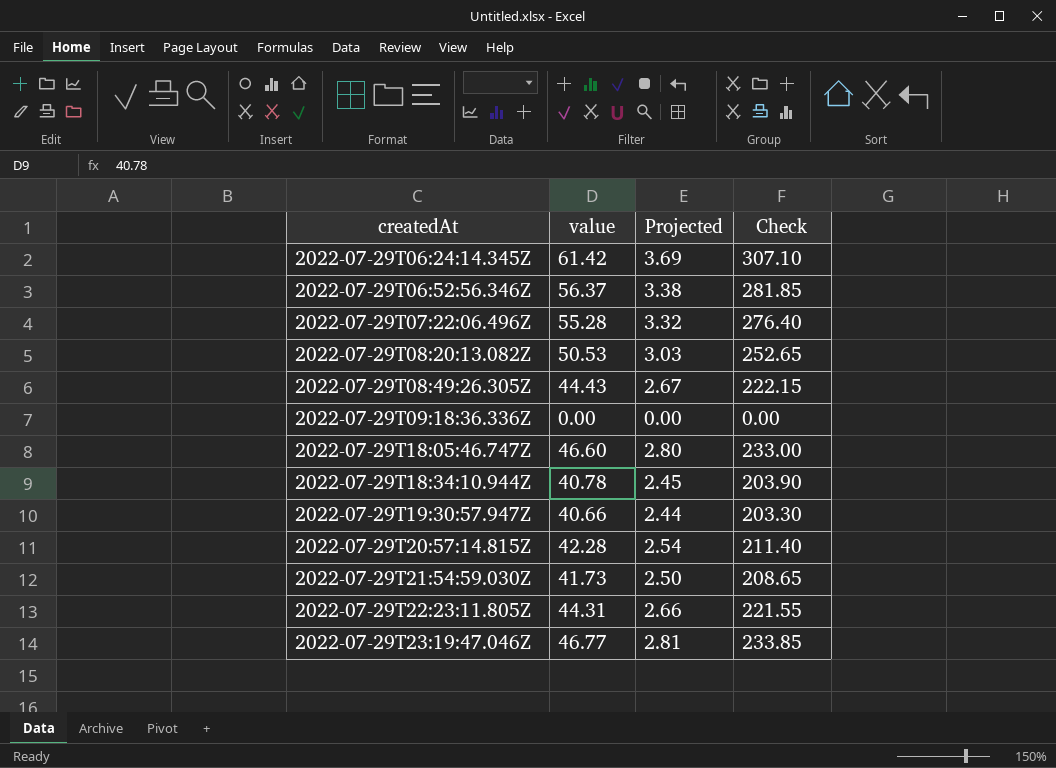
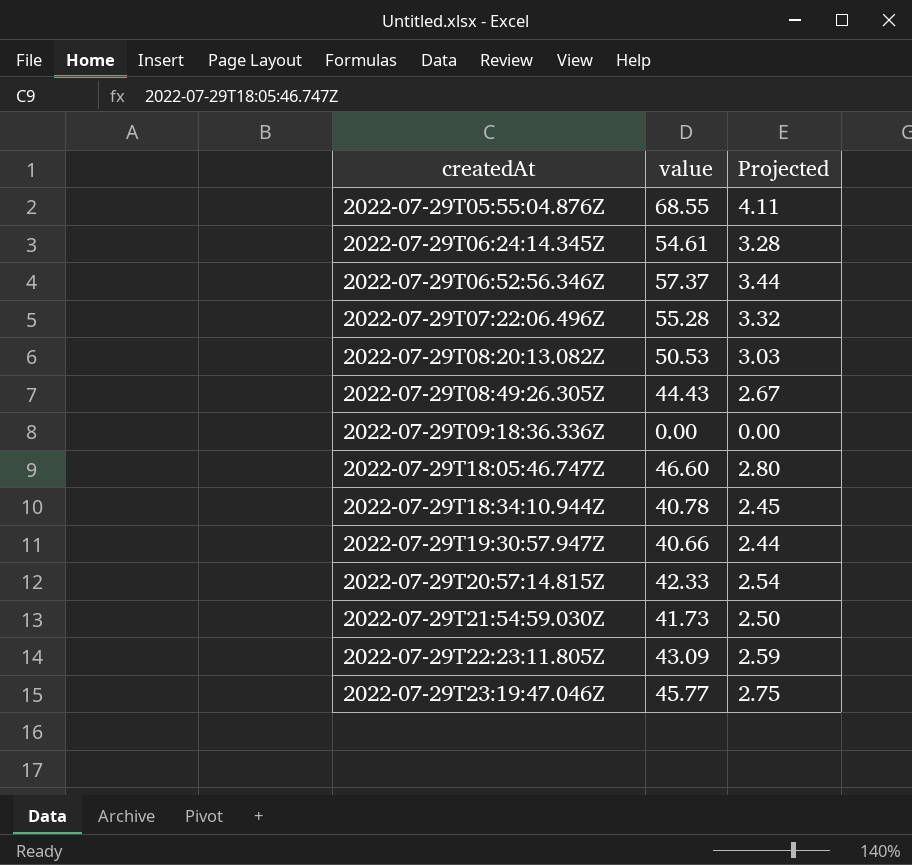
column Check | formula: [value] * 5 -> none
row 2022-07-29T05:55:04.876Z: none -> 68.55 | 4.11
2022-07-29T06:24:14.345Z | value: 61.42 -> 54.61
2022-07-29T06:24:14.345Z | Projected: 3.69 -> 3.28
2022-07-29T06:52:56.346Z | value: 56.37 -> 57.37
2022-07-29T06:52:56.346Z | Projected: 3.38 -> 3.44
2022-07-29T20:57:14.815Z | value: 42.28 -> 42.33
2022-07-29T22:23:11.805Z | value: 44.31 -> 43.09
2022-07-29T22:23:11.805Z | Projected: 2.66 -> 2.59
2022-07-29T23:19:47.046Z | value: 46.77 -> 45.77
2022-07-29T23:19:47.046Z | Projected: 2.81 -> 2.75

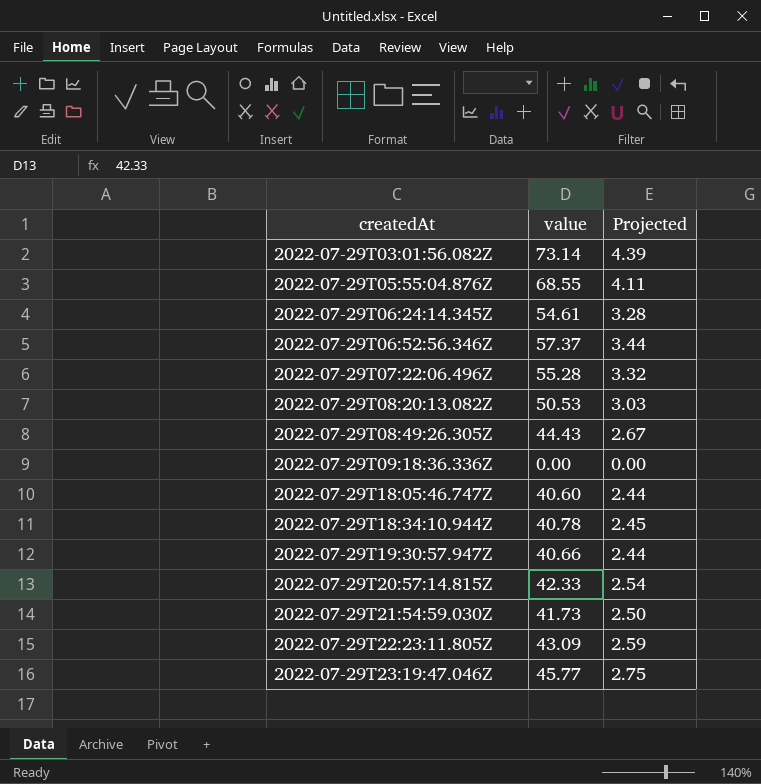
row 2022-07-29T03:01:56.082Z: none -> 73.14 | 4.39
2022-07-29T18:05:46.747Z | value: 46.60 -> 40.60
2022-07-29T18:05:46.747Z | Projected: 2.80 -> 2.44

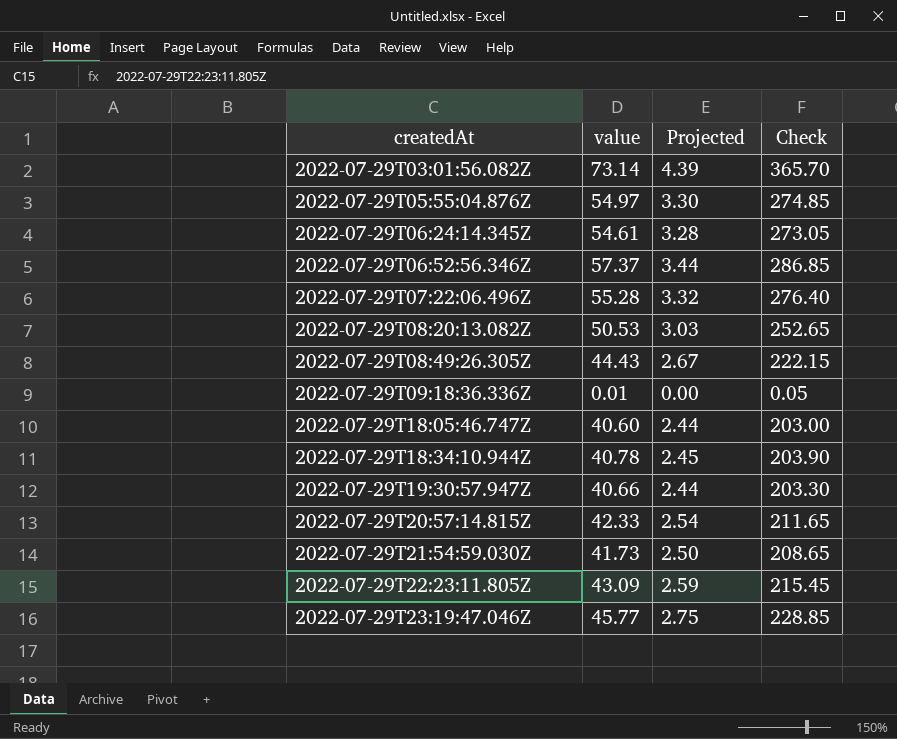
column Check | formula: none -> [value] * 5
2022-07-29T05:55:04.876Z | value: 68.55 -> 54.97
2022-07-29T05:55:04.876Z | Projected: 4.11 -> 3.30
2022-07-29T09:18:36.336Z | value: 0.00 -> 0.01

